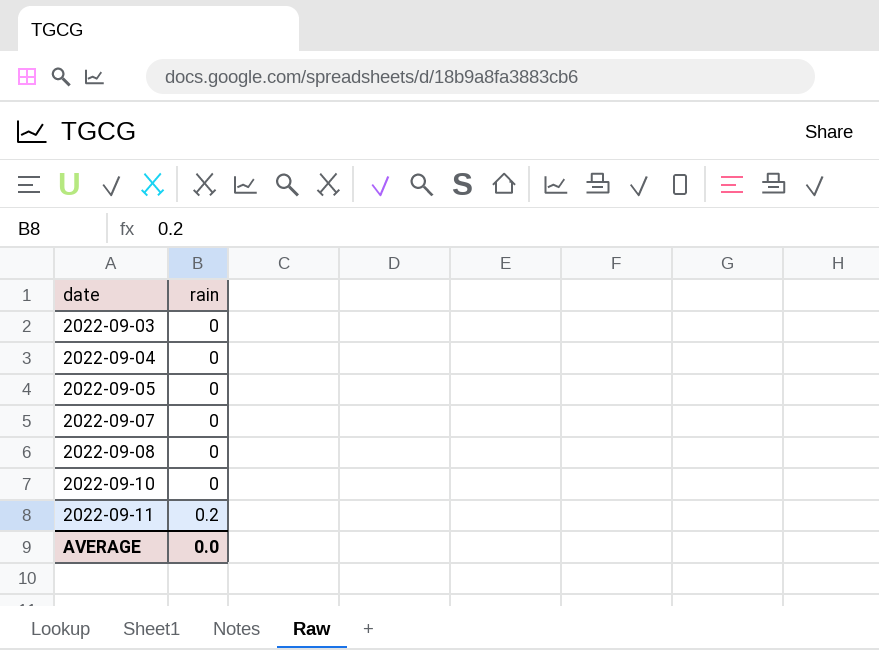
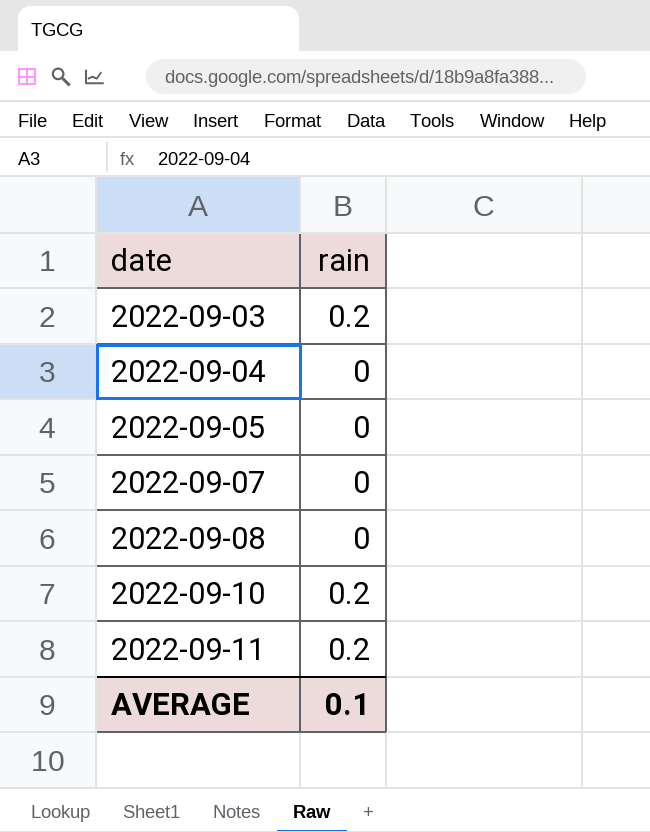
2022-09-03 | rain: 0 -> 0.2
2022-09-10 | rain: 0 -> 0.2
AVERAGE | rain: 0.0 -> 0.1

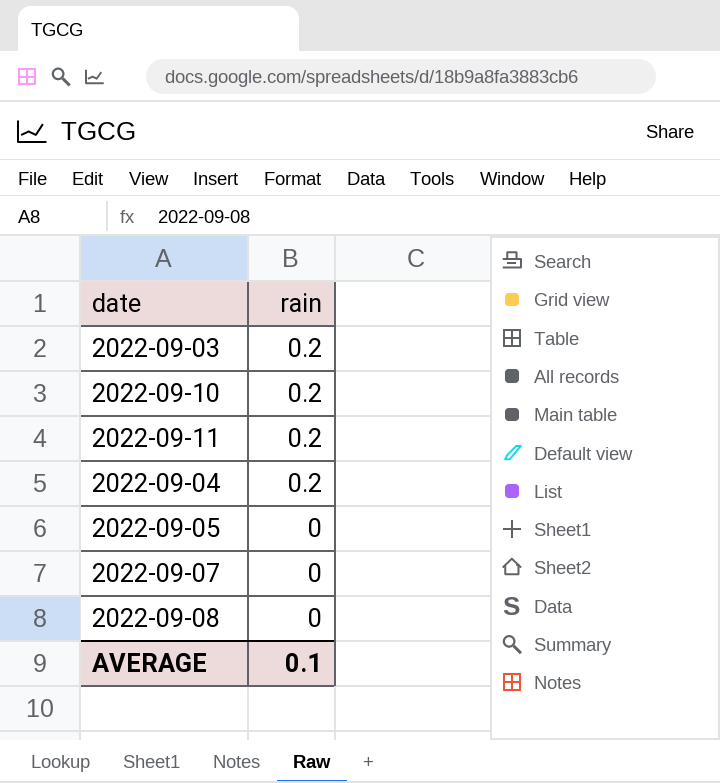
row order: date ascending -> rain descending
2022-09-04 | rain: 0 -> 0.2

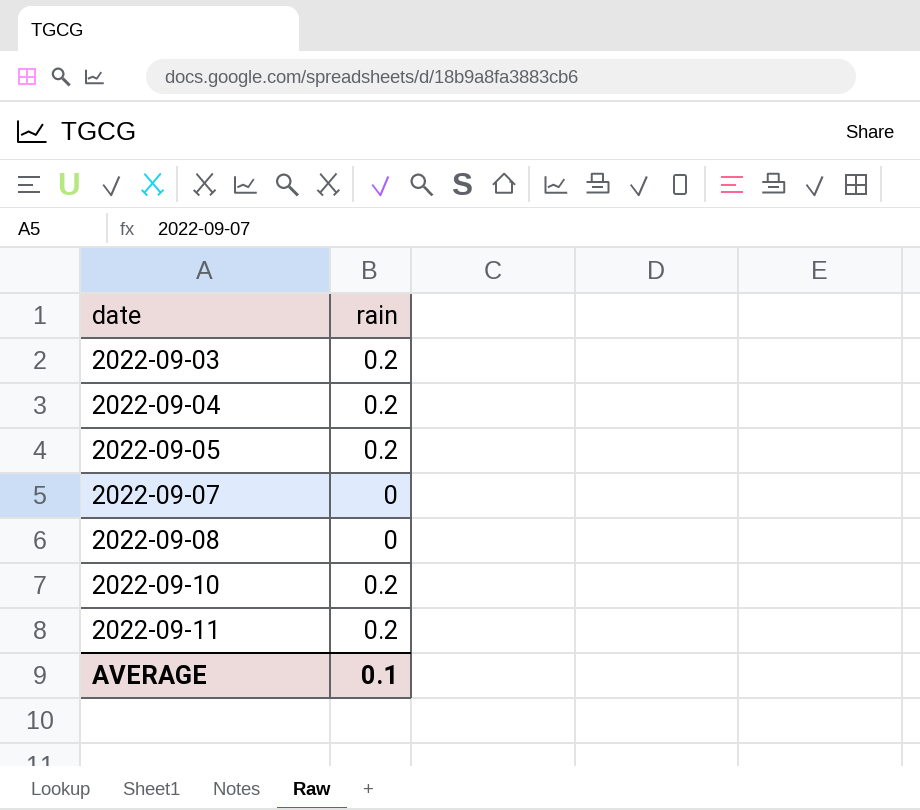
row order: rain descending -> date ascending
2022-09-05 | rain: 0 -> 0.2

